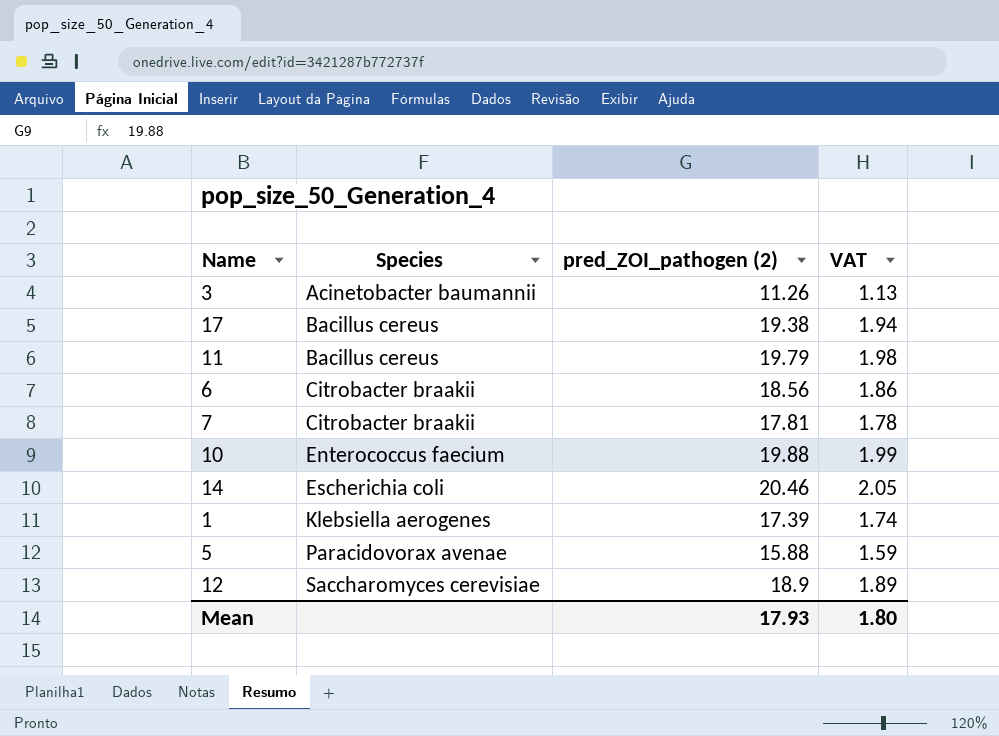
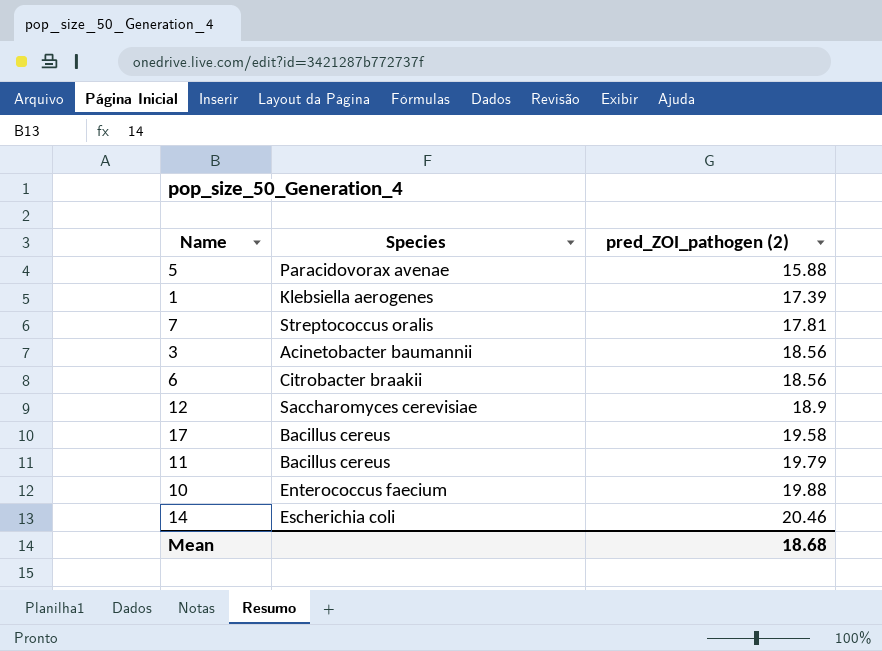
row order: Species ascending -> pred_ZOI_pathogen (2) ascending
column VAT | formula: [pred_ZOI_pathogen (2)] * 0.1 -> none
7 | Species: Citrobacter braakii -> Streptococcus oralis
3 | pred_ZOI_pathogen (2): 11.26 -> 18.56
17 | pred_ZOI_pathogen (2): 19.38 -> 19.58
Mean | pred_ZOI_pathogen (2): 17.93 -> 18.68

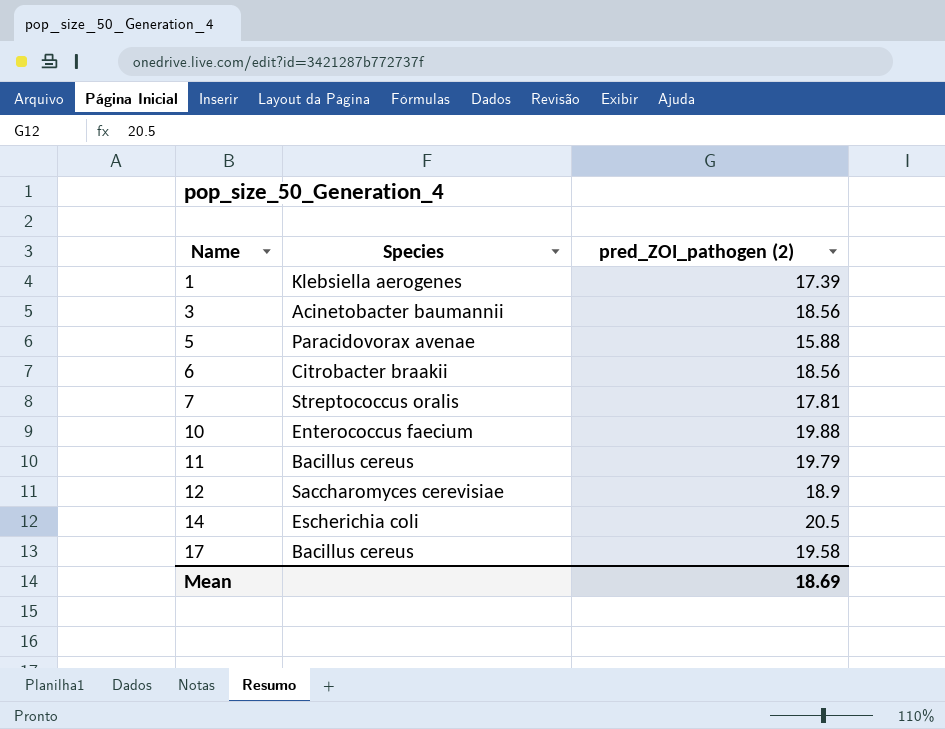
row order: pred_ZOI_pathogen (2) ascending -> Name ascending
14 | pred_ZOI_pathogen (2): 20.46 -> 20.5
Mean | pred_ZOI_pathogen (2): 18.68 -> 18.69

